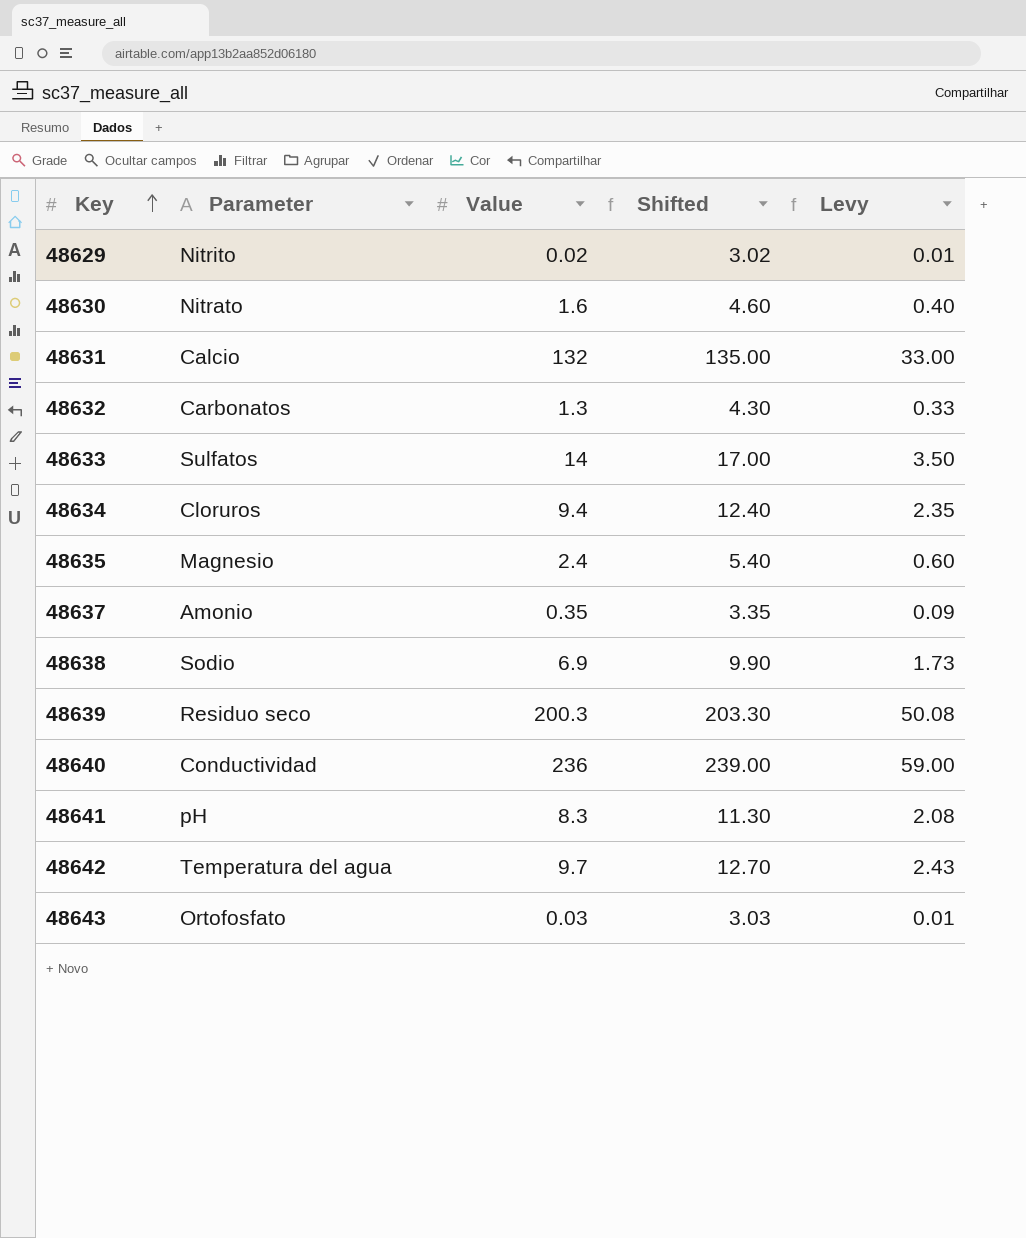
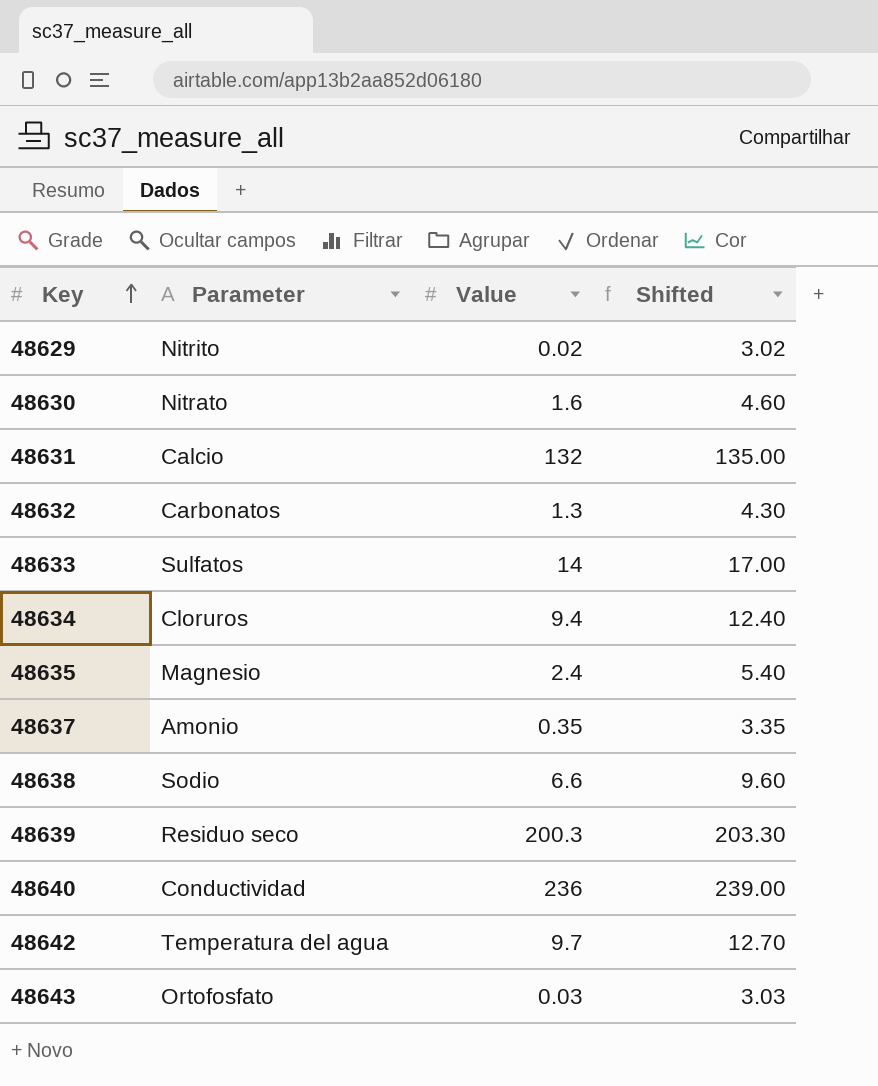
column Levy | formula: [Value] * 0.25 -> none
row 48641: pH | 8.3 | 11.30 | 2.08 -> none
48638 | Value: 6.9 -> 6.6
48638 | Shifted: 9.90 -> 9.60

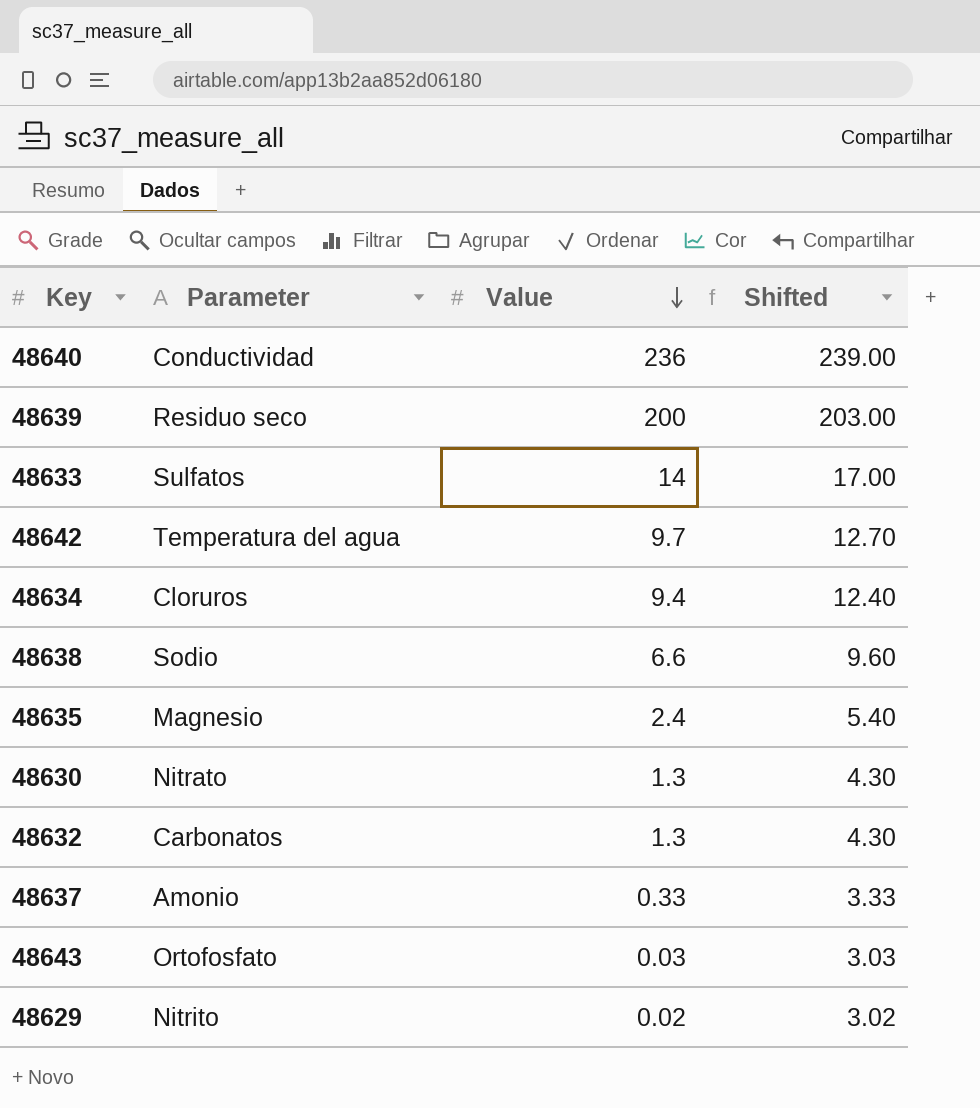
row order: Key ascending -> Value descending
row 48631: Calcio | 132 | 135.00 -> none
48639 | Value: 200.3 -> 200
48639 | Shifted: 203.30 -> 203.00
48630 | Value: 1.6 -> 1.3
48630 | Shifted: 4.60 -> 4.30
48637 | Value: 0.35 -> 0.33
48637 | Shifted: 3.35 -> 3.33

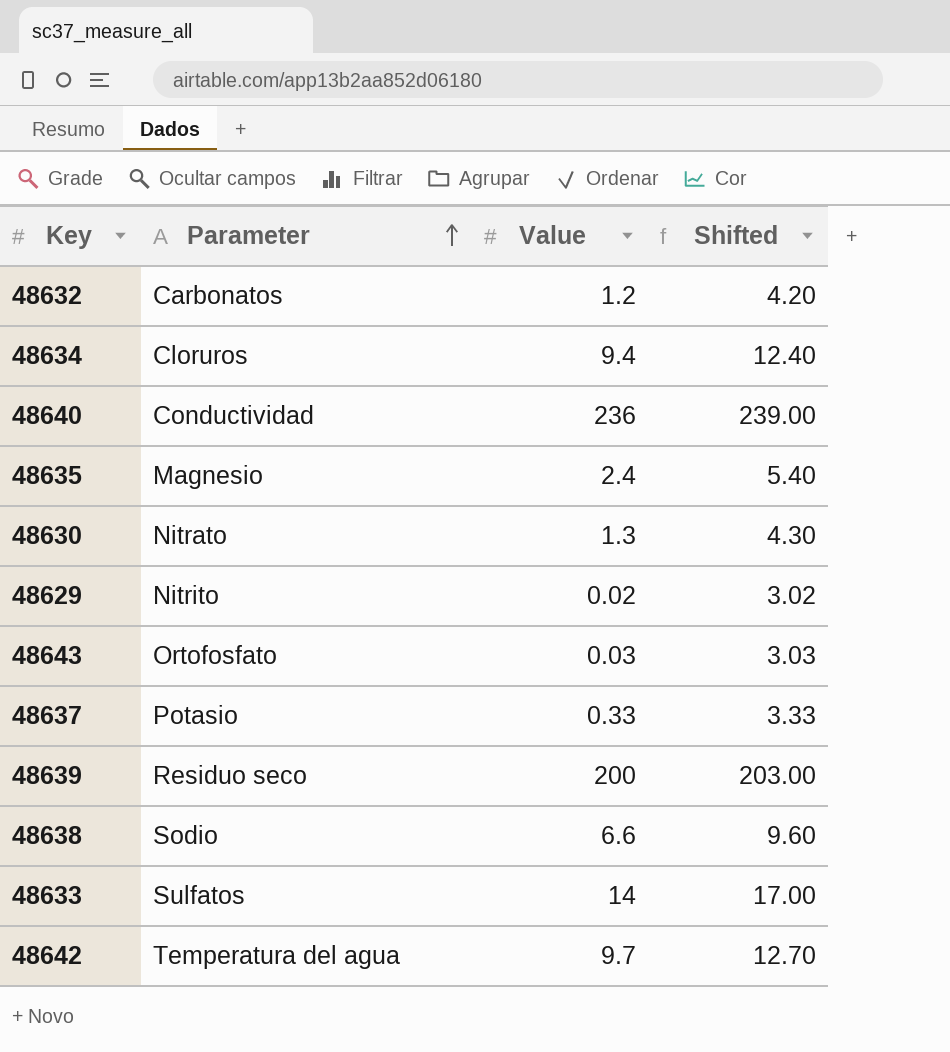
row order: Value descending -> Parameter ascending
48632 | Value: 1.3 -> 1.2
48632 | Shifted: 4.30 -> 4.20
48637 | Parameter: Amonio -> Potasio

